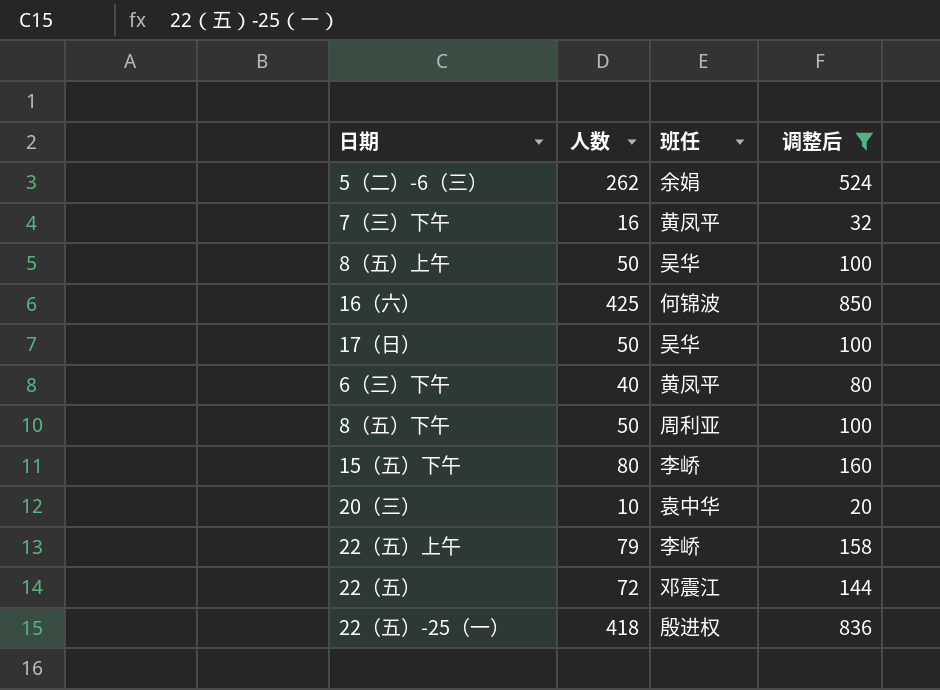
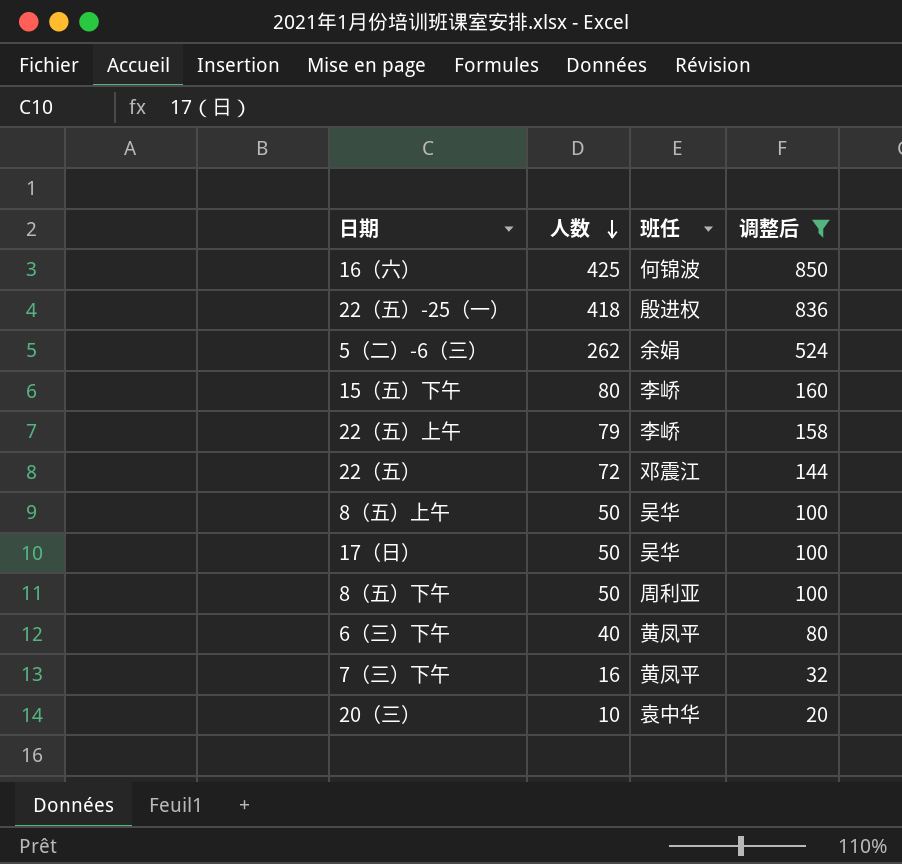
row order: none -> 人数 descending

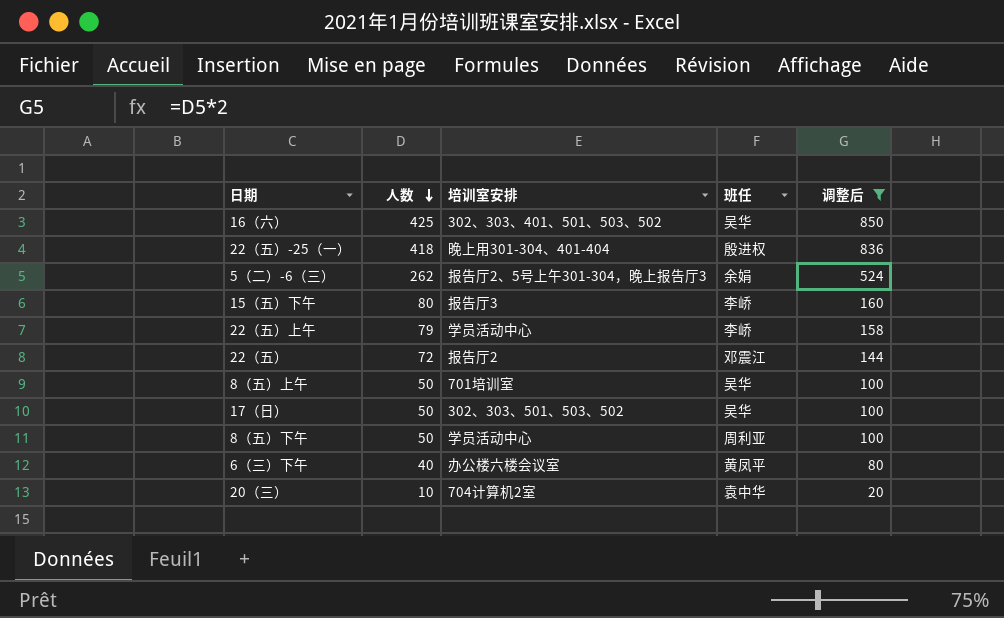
column 培训室安排 | position: none -> 3
row 7（三）下午: 16 | 黄凤平 | 32 -> none
16（六） | 班任: 何锦波 -> 吴华

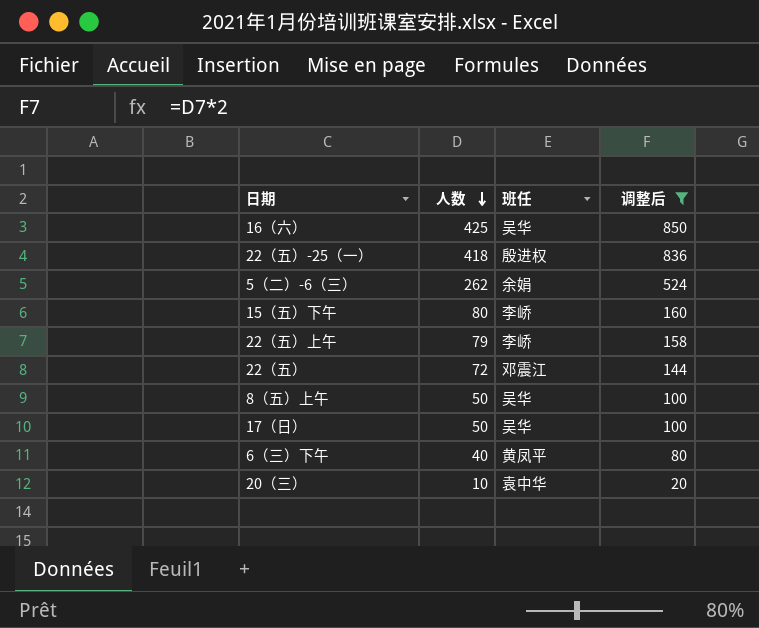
column 培训室安排 | position: 3 -> none
row 8（五）下午: 50 | 学员活动中心 | 周利亚 | 100 -> none

